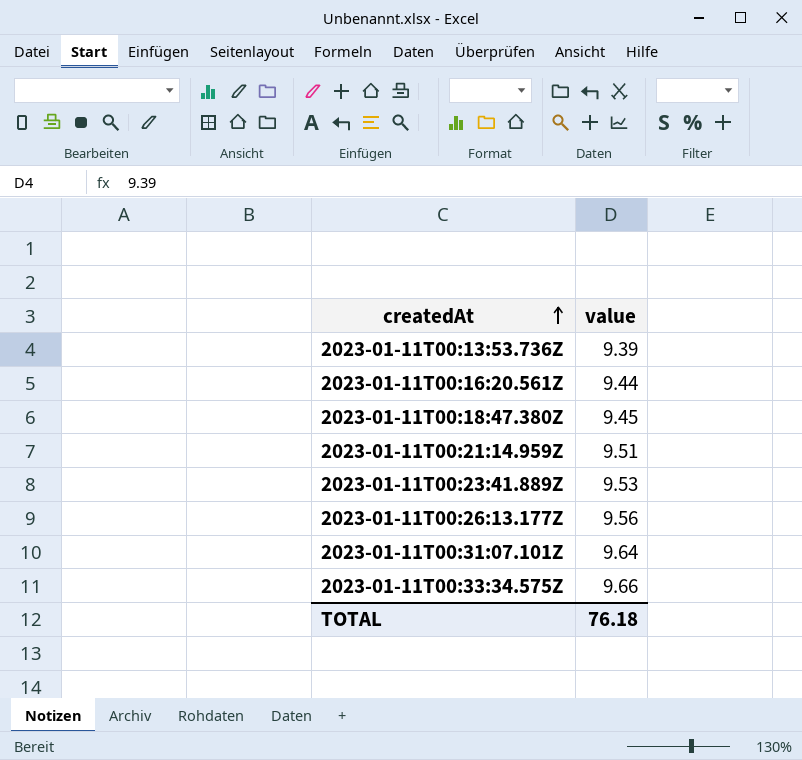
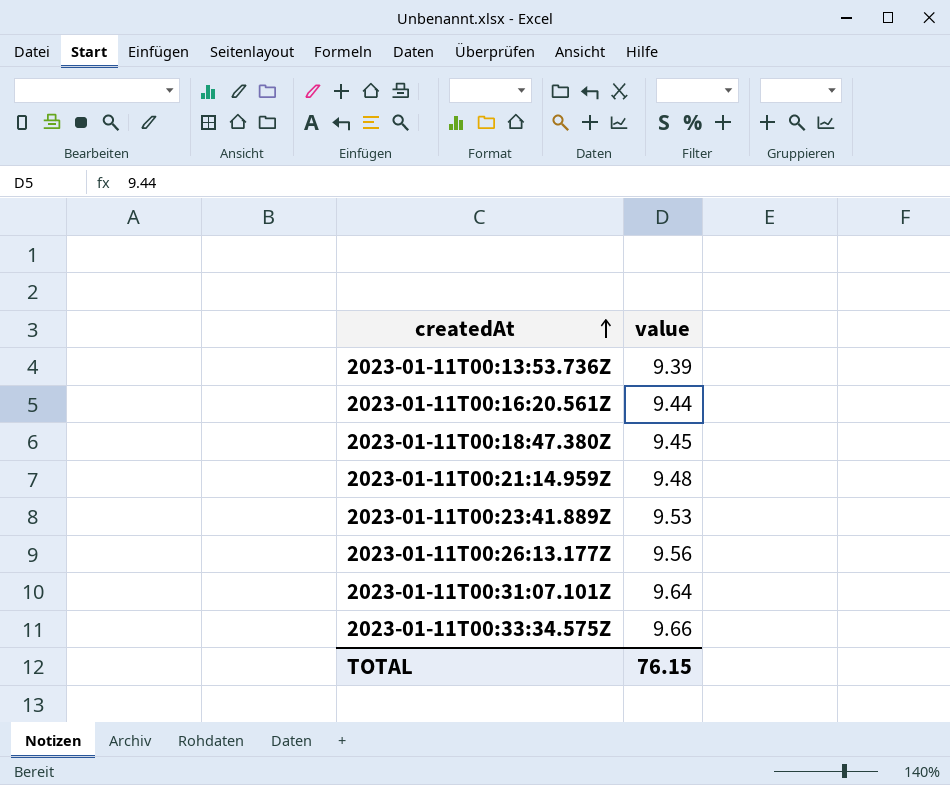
2023-01-11T00:21:14.959Z | value: 9.51 -> 9.48
TOTAL | value: 76.18 -> 76.15

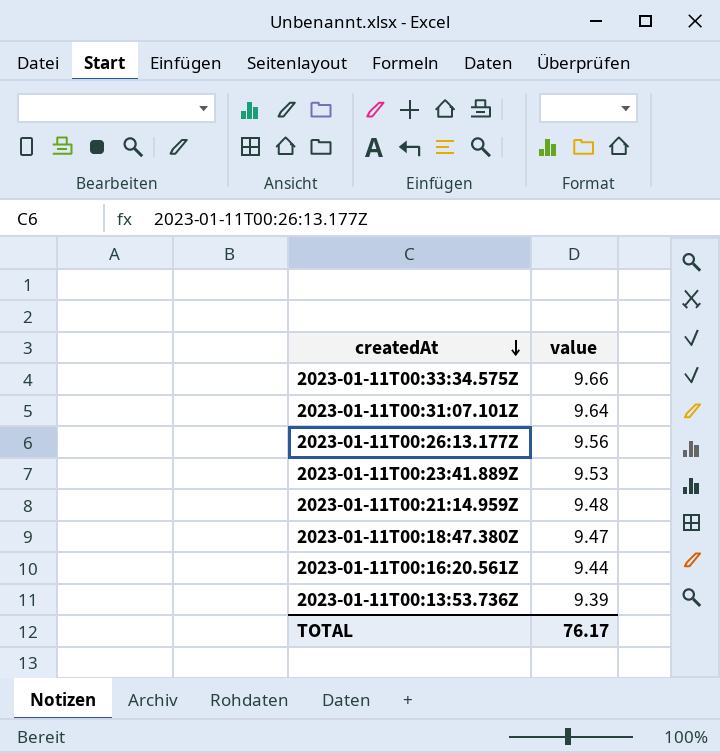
row order: createdAt ascending -> createdAt descending
2023-01-11T00:18:47.380Z | value: 9.45 -> 9.47
TOTAL | value: 76.15 -> 76.17

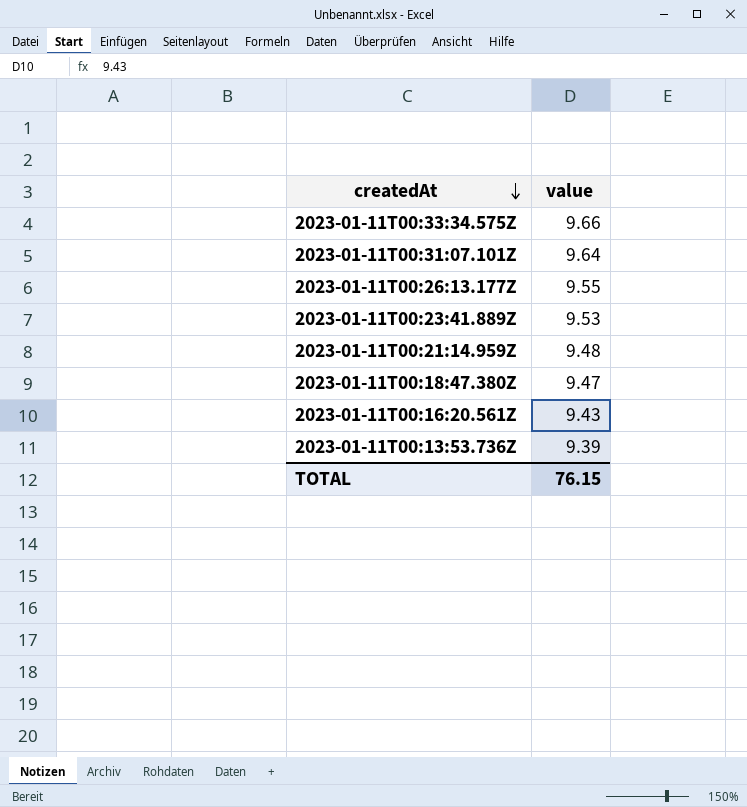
2023-01-11T00:26:13.177Z | value: 9.56 -> 9.55
2023-01-11T00:16:20.561Z | value: 9.44 -> 9.43
TOTAL | value: 76.17 -> 76.15

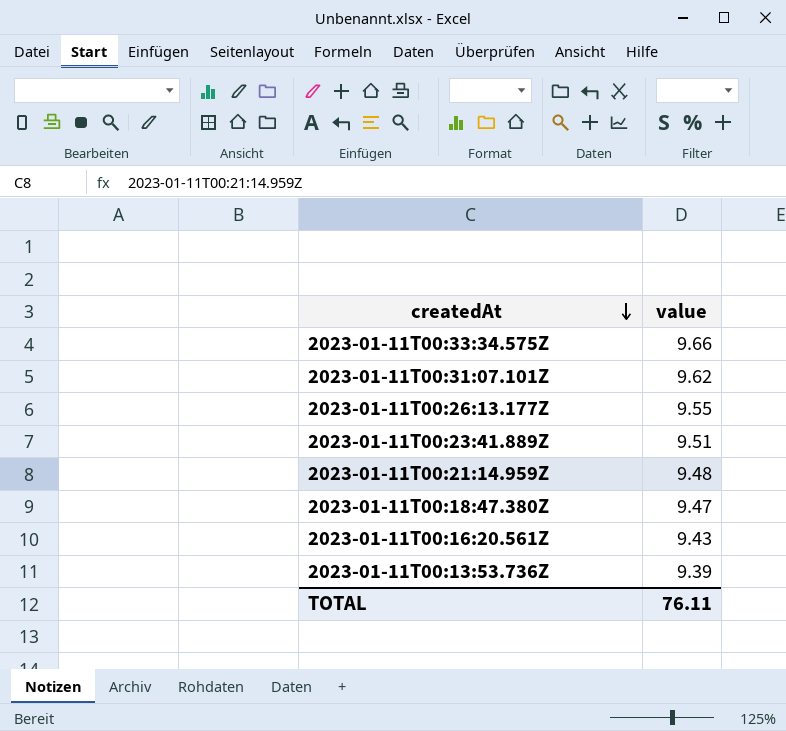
2023-01-11T00:31:07.101Z | value: 9.64 -> 9.62
2023-01-11T00:23:41.889Z | value: 9.53 -> 9.51
TOTAL | value: 76.15 -> 76.11

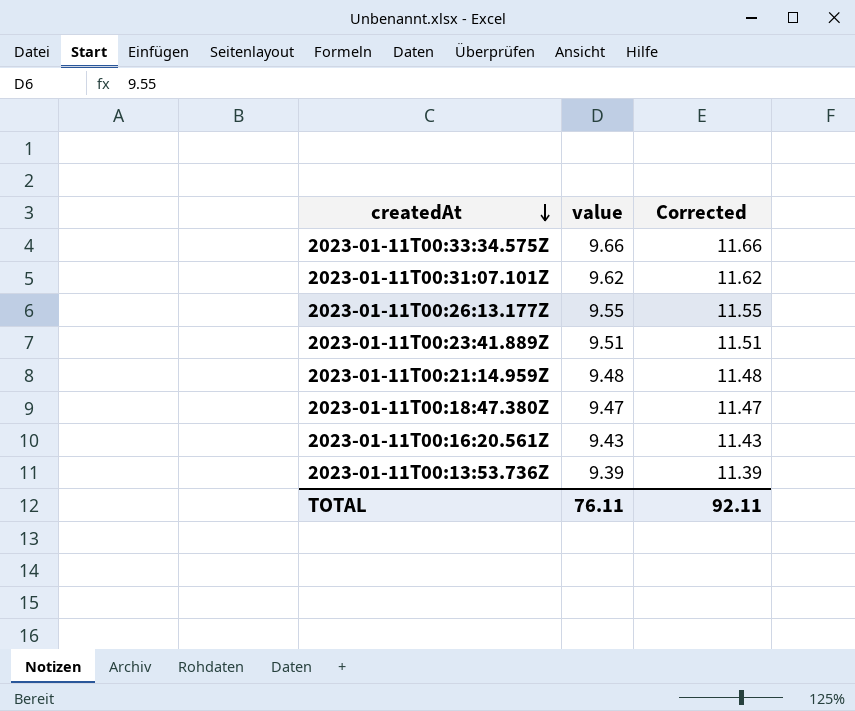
column Corrected | formula: none -> [value] + 2

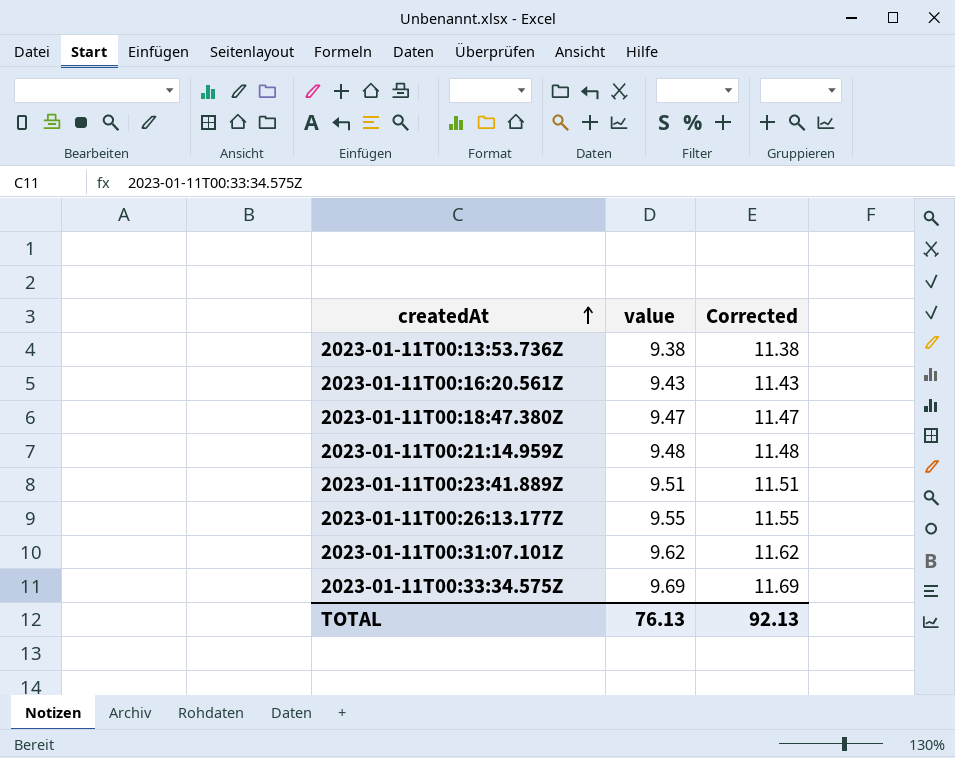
row order: createdAt descending -> createdAt ascending
2023-01-11T00:13:53.736Z | value: 9.39 -> 9.38
2023-01-11T00:13:53.736Z | Corrected: 11.39 -> 11.38
2023-01-11T00:33:34.575Z | value: 9.66 -> 9.69
2023-01-11T00:33:34.575Z | Corrected: 11.66 -> 11.69
TOTAL | value: 76.11 -> 76.13
TOTAL | Corrected: 92.11 -> 92.13

